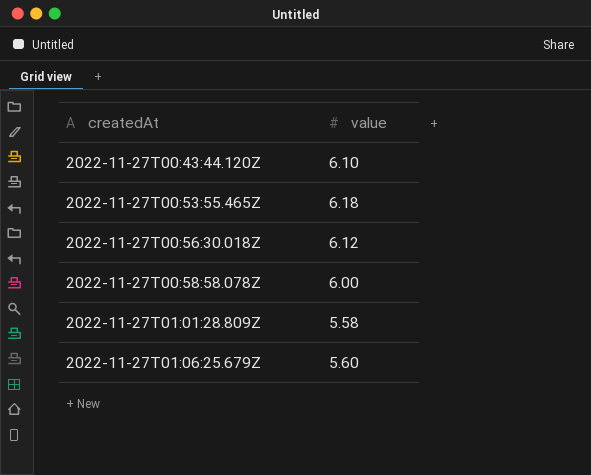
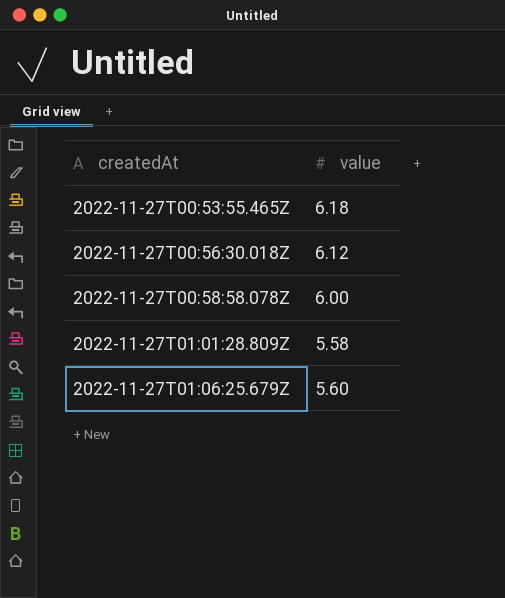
row 2022-11-27T00:43:44.120Z: 6.10 -> none

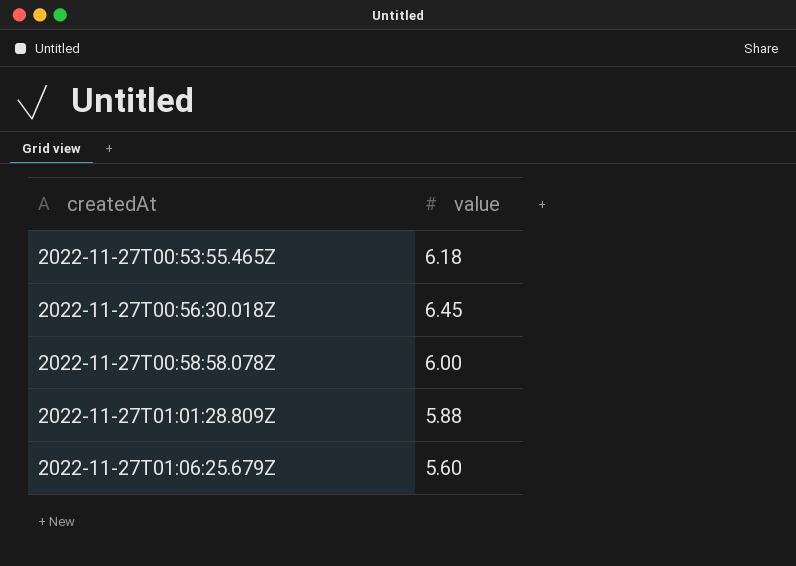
2022-11-27T00:56:30.018Z | value: 6.12 -> 6.45
2022-11-27T01:01:28.809Z | value: 5.58 -> 5.88

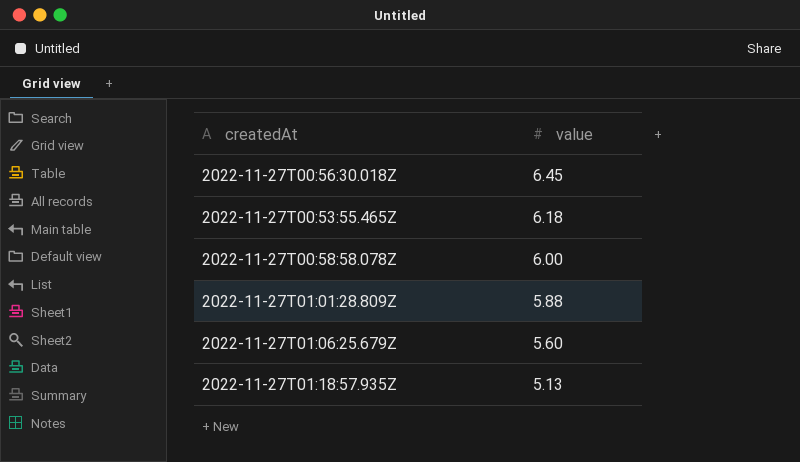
row order: createdAt ascending -> value descending
row 2022-11-27T01:18:57.935Z: none -> 5.13

